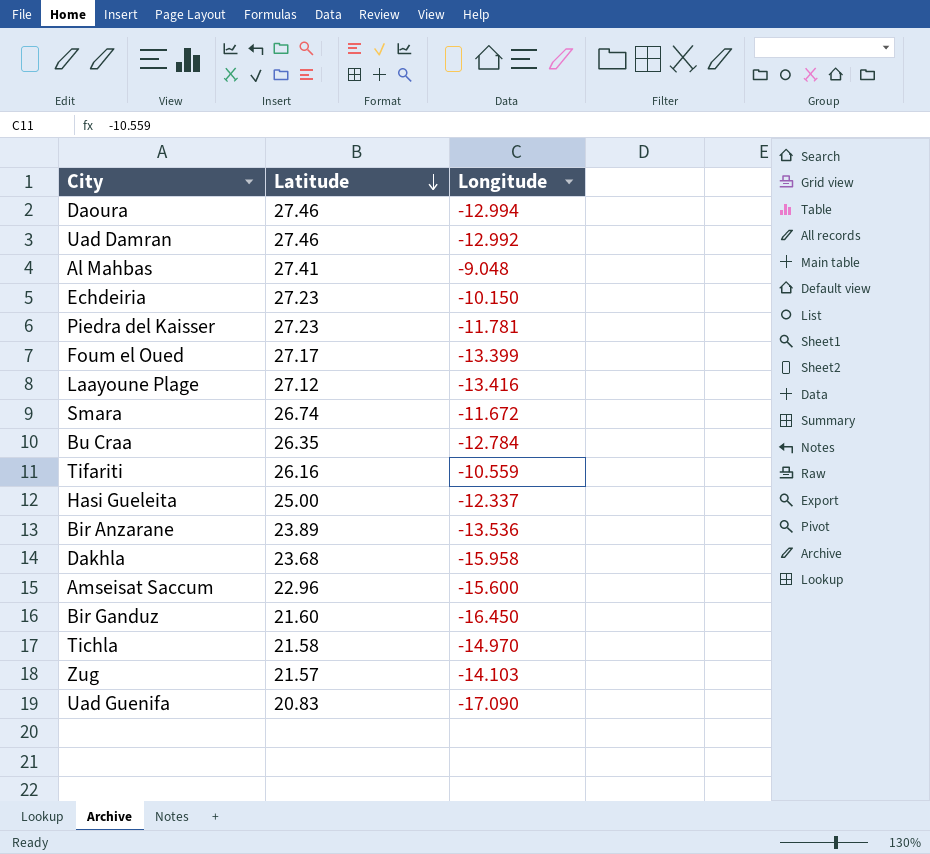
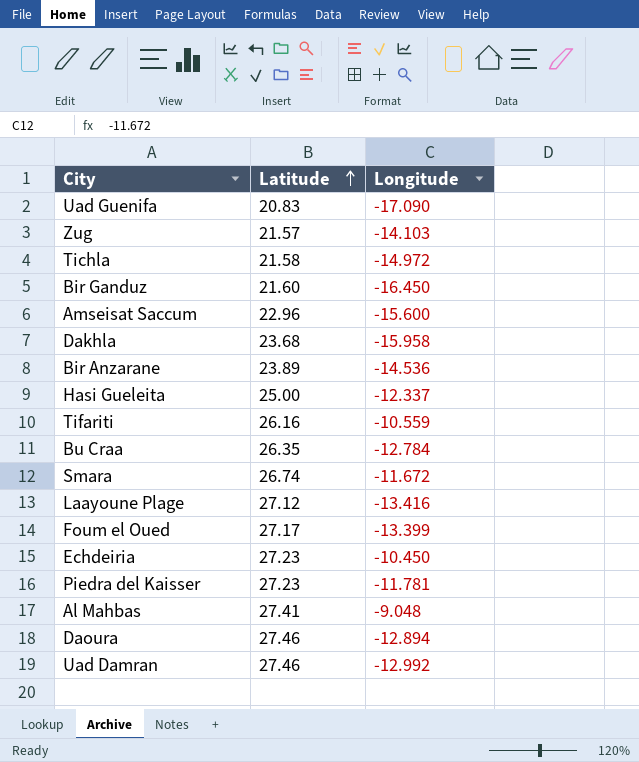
row order: Latitude descending -> Latitude ascending
Tichla | Longitude: -14.970 -> -14.972
Bir Anzarane | Longitude: -13.536 -> -14.536
Echdeiria | Longitude: -10.150 -> -10.450
Daoura | Longitude: -12.994 -> -12.894

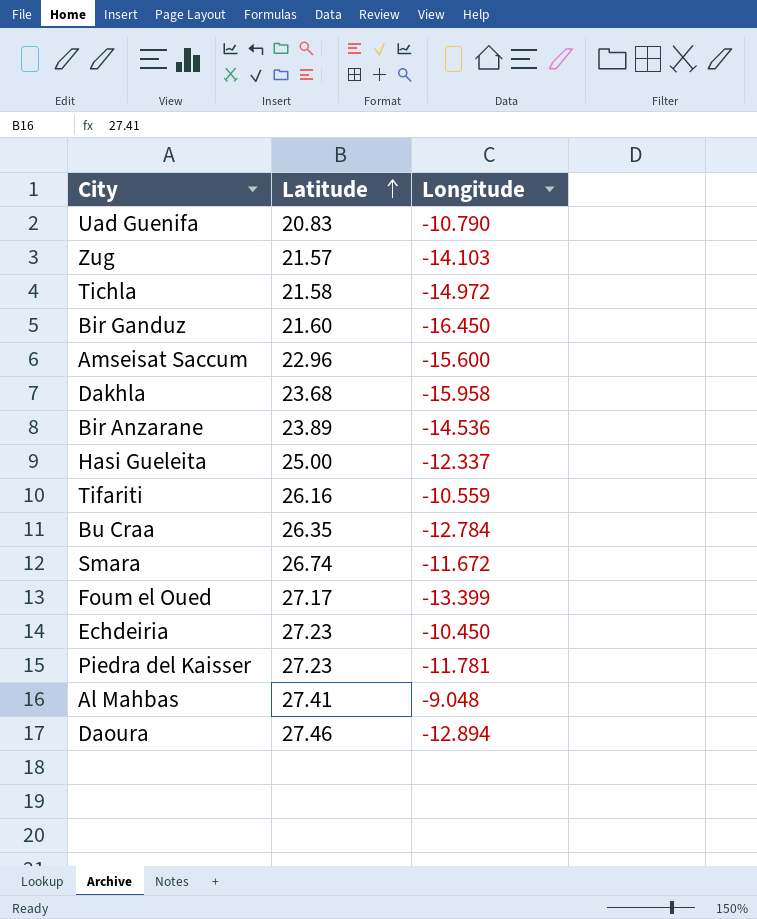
row Laayoune Plage: 27.12 | -13.416 -> none
row Uad Damran: 27.46 | -12.992 -> none
Uad Guenifa | Longitude: -17.090 -> -10.790

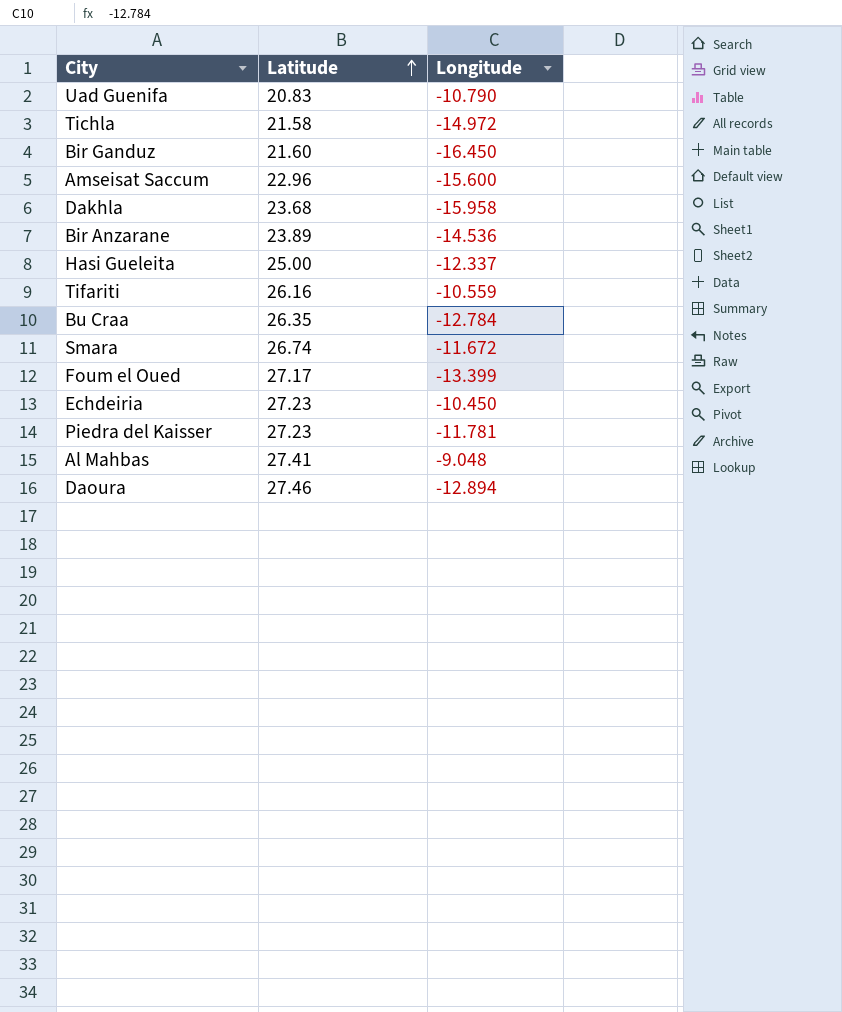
row Zug: 21.57 | -14.103 -> none

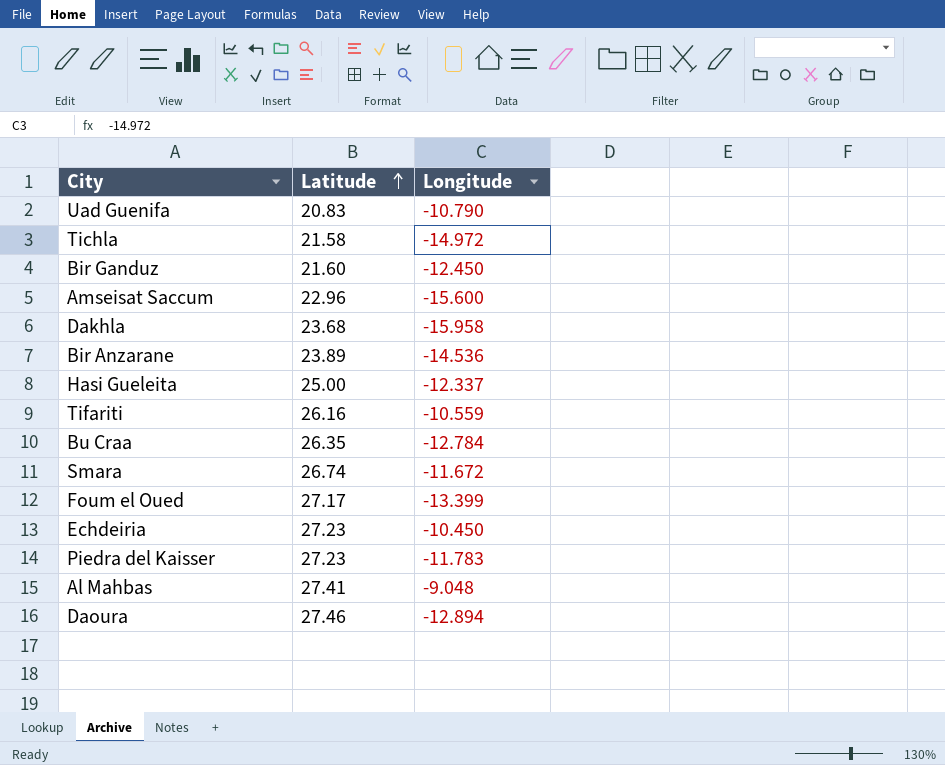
Bir Ganduz | Longitude: -16.450 -> -12.450
Piedra del Kaisser | Longitude: -11.781 -> -11.783

